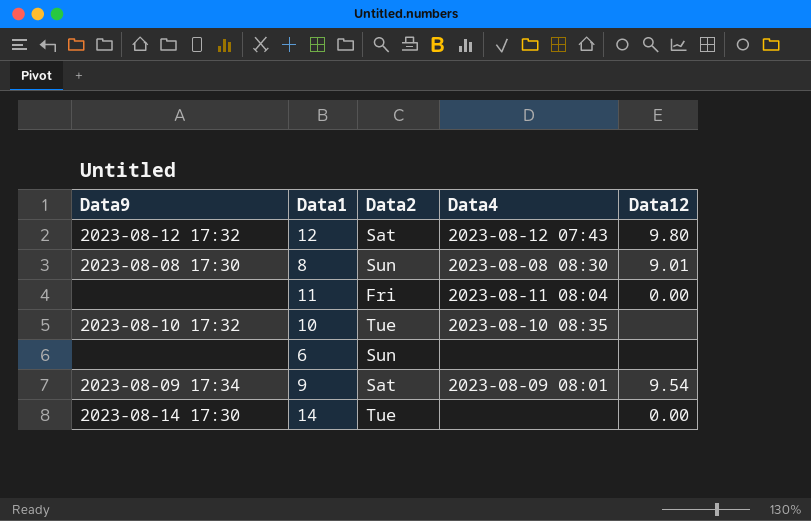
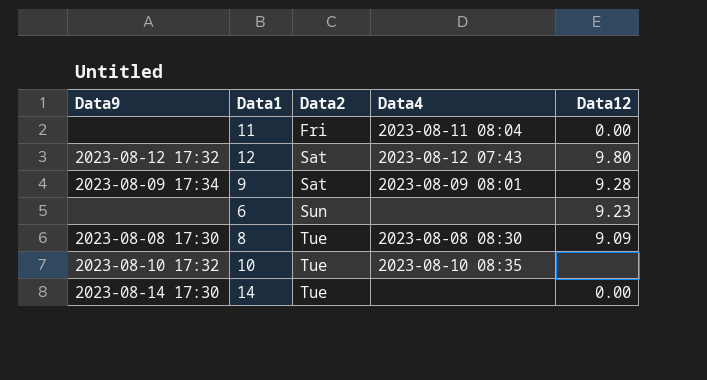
row order: none -> Data2 ascending
9 | Data12: 9.54 -> 9.28
6 | Data12: none -> 9.23
8 | Data2: Sun -> Tue
8 | Data12: 9.01 -> 9.09

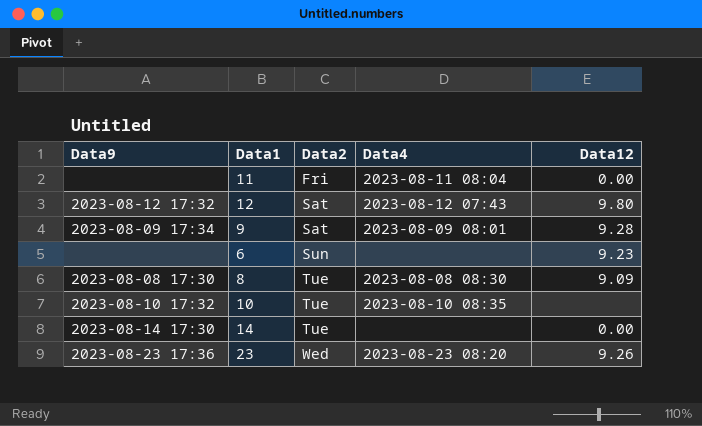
row 23: none -> 2023-08-23 17:36 | Wed | 2023-08-23 08:20 | 9.26

